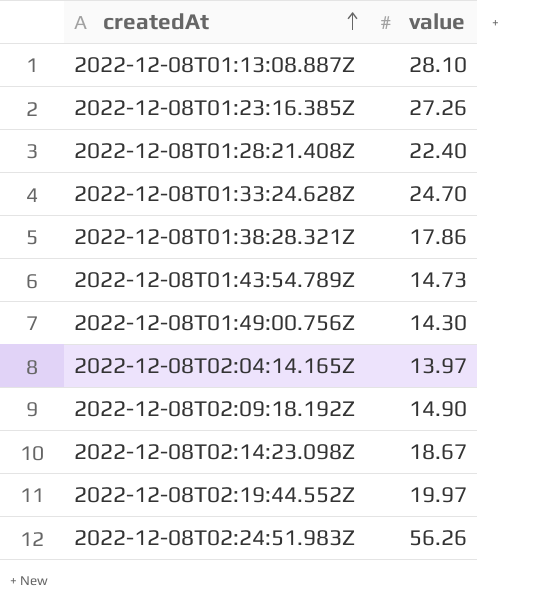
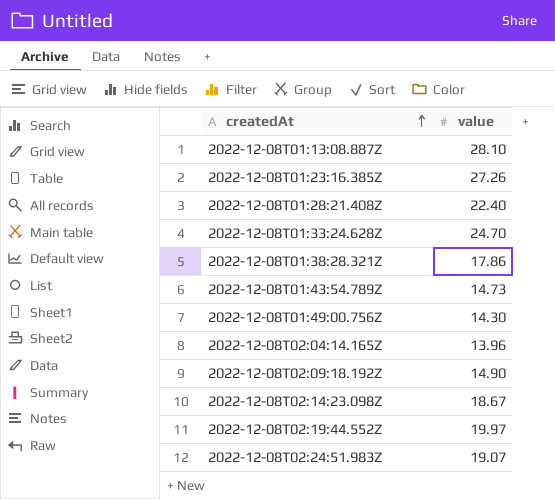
2022-12-08T02:04:14.165Z | value: 13.97 -> 13.96
2022-12-08T02:24:51.983Z | value: 56.26 -> 19.07

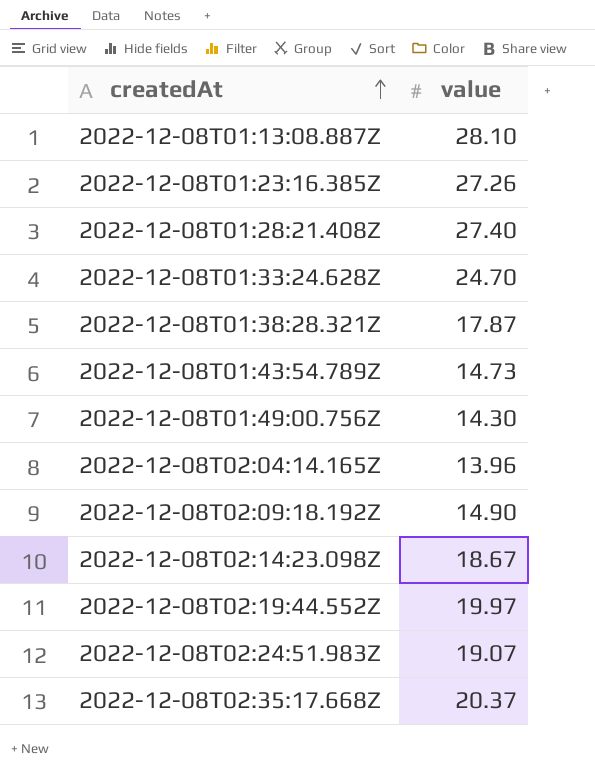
2022-12-08T01:28:21.408Z | value: 22.40 -> 27.40
2022-12-08T01:38:28.321Z | value: 17.86 -> 17.87
row 2022-12-08T02:35:17.668Z: none -> 20.37

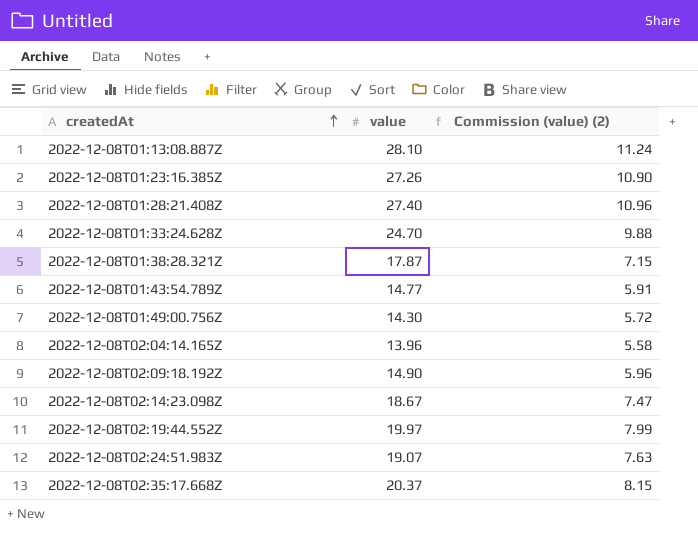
column Commission (value) (2) | formula: none -> [value] * 0.4
2022-12-08T01:43:54.789Z | value: 14.73 -> 14.77

